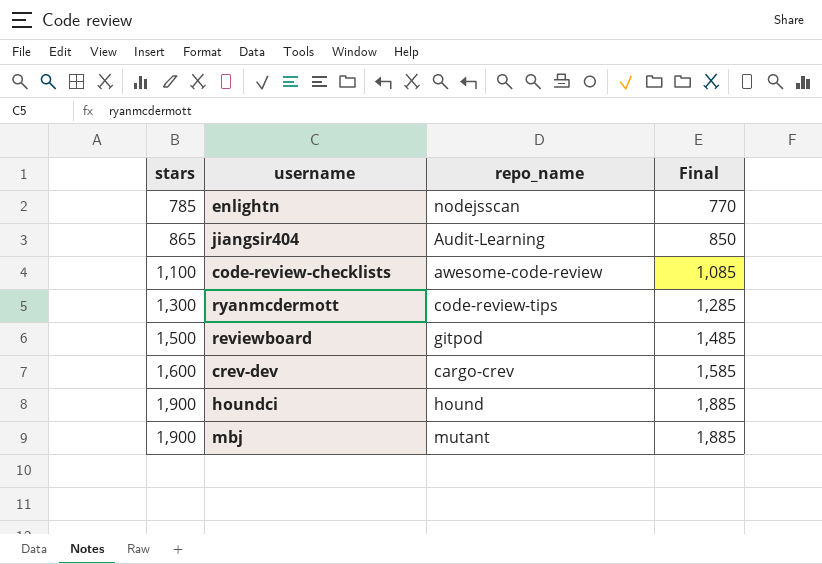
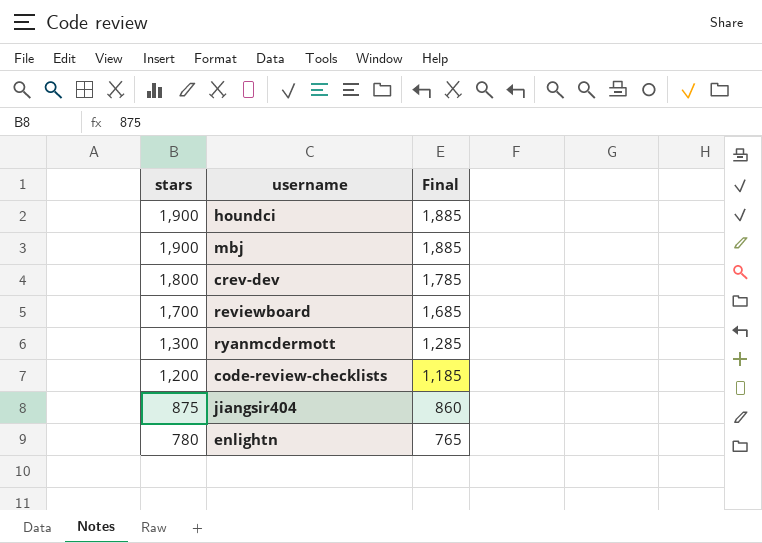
row order: stars ascending -> stars descending
column repo_name | position: 3 -> none
crev-dev | stars: 1,600 -> 1,800
crev-dev | Final: 1,585 -> 1,785
reviewboard | stars: 1,500 -> 1,700
reviewboard | Final: 1,485 -> 1,685
code-review-checklists | stars: 1,100 -> 1,200
code-review-checklists | Final: 1,085 -> 1,185
jiangsir404 | stars: 865 -> 875
jiangsir404 | Final: 850 -> 860
enlightn | stars: 785 -> 780
enlightn | Final: 770 -> 765

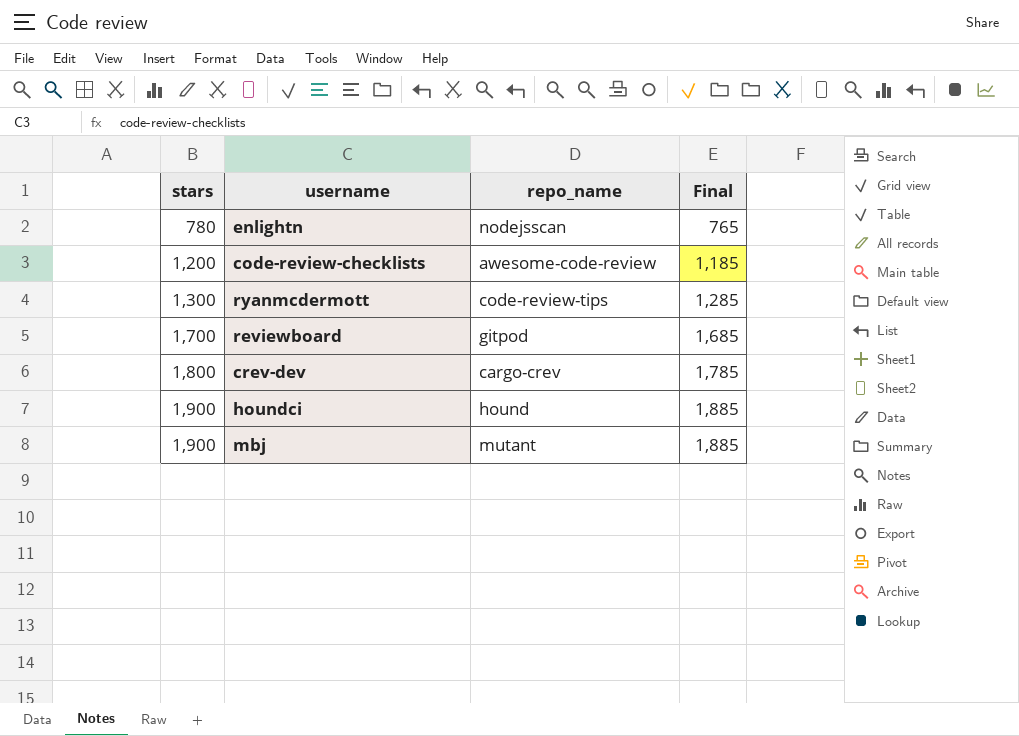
row order: stars descending -> stars ascending
column repo_name | position: none -> 3
row jiangsir404: 875 | 860 -> none

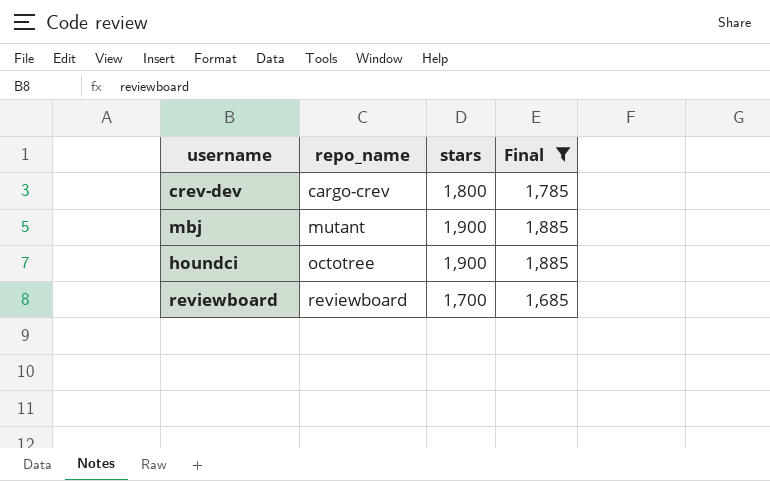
filter: none -> Final >= 1,685
row order: stars ascending -> repo_name ascending
column stars | position: 1 -> 3
houndci | repo_name: hound -> octotree
reviewboard | repo_name: gitpod -> reviewboard

